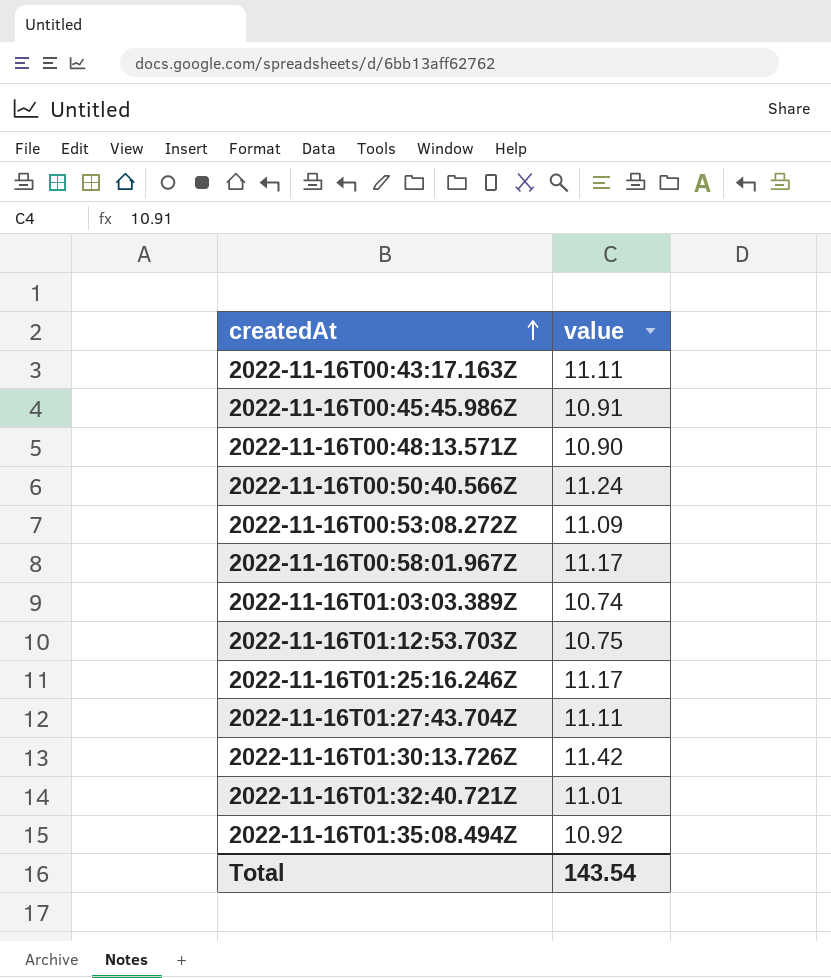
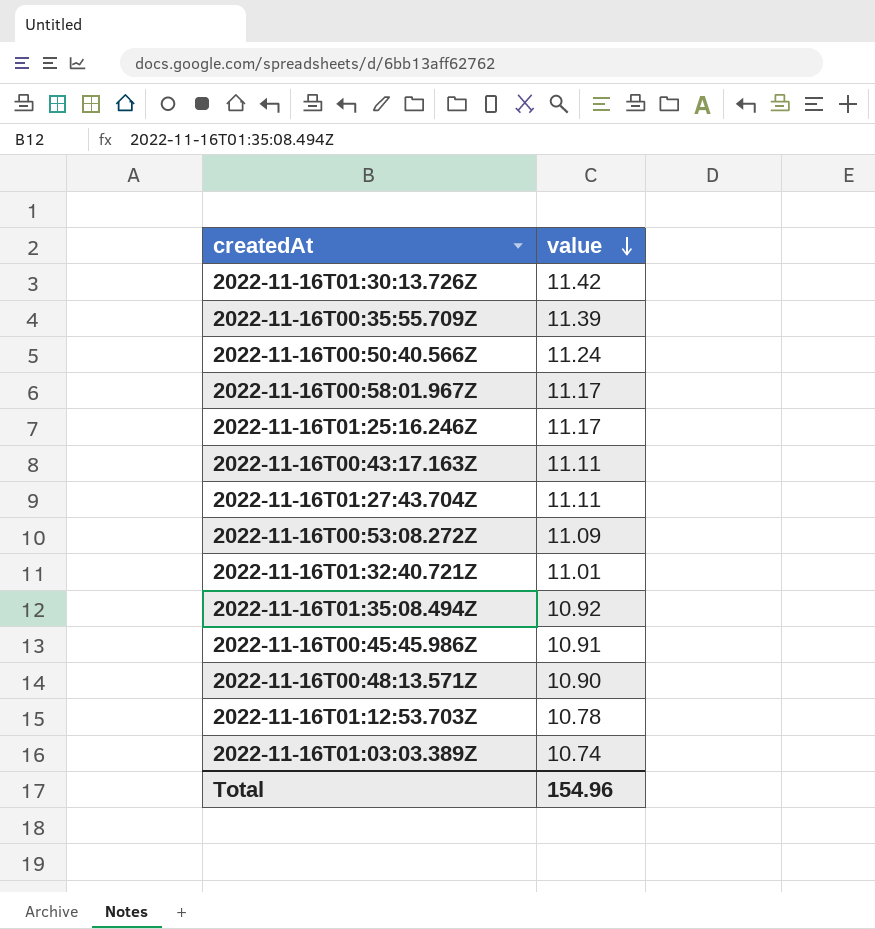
row order: createdAt ascending -> value descending
row 2022-11-16T00:35:55.709Z: none -> 11.39
2022-11-16T01:12:53.703Z | value: 10.75 -> 10.78
Total | value: 143.54 -> 154.96

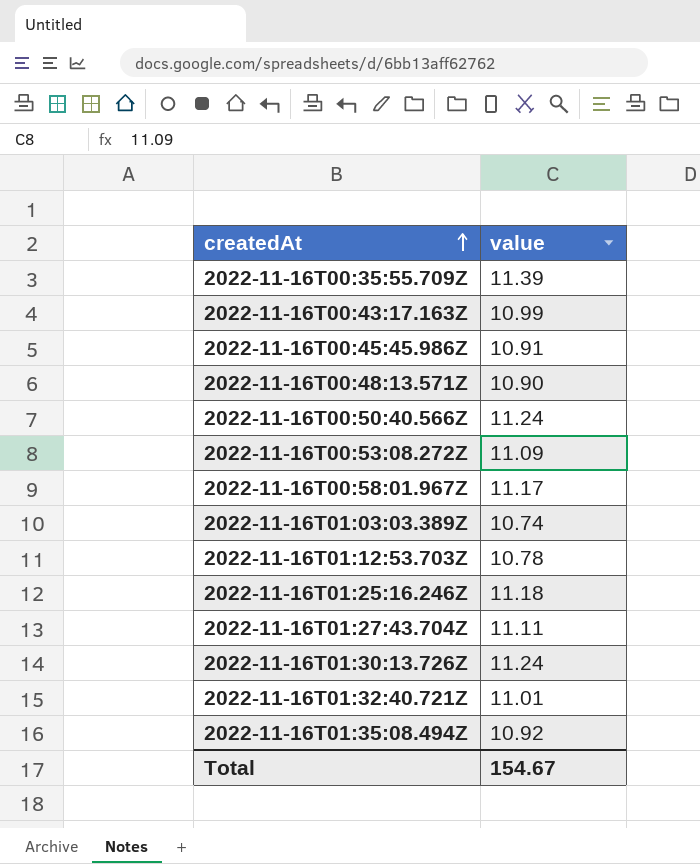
row order: value descending -> createdAt ascending
2022-11-16T00:43:17.163Z | value: 11.11 -> 10.99
2022-11-16T01:25:16.246Z | value: 11.17 -> 11.18
2022-11-16T01:30:13.726Z | value: 11.42 -> 11.24
Total | value: 154.96 -> 154.67

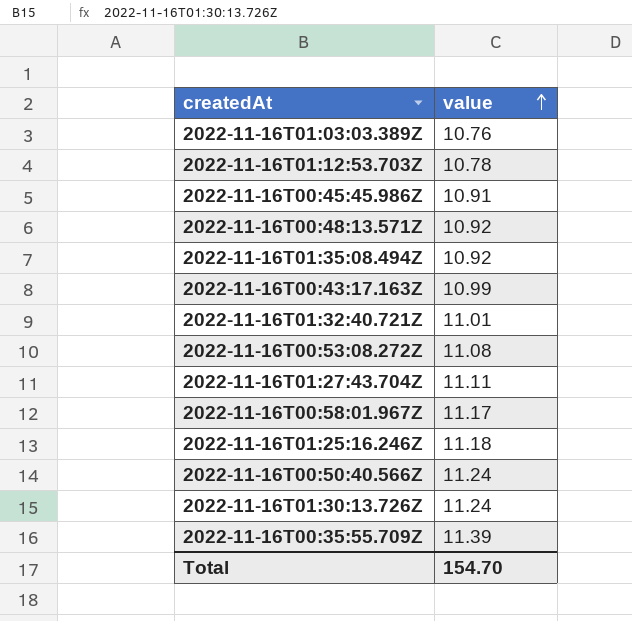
row order: createdAt ascending -> value ascending
2022-11-16T01:03:03.389Z | value: 10.74 -> 10.76
2022-11-16T00:48:13.571Z | value: 10.90 -> 10.92
2022-11-16T00:53:08.272Z | value: 11.09 -> 11.08
Total | value: 154.67 -> 154.70

